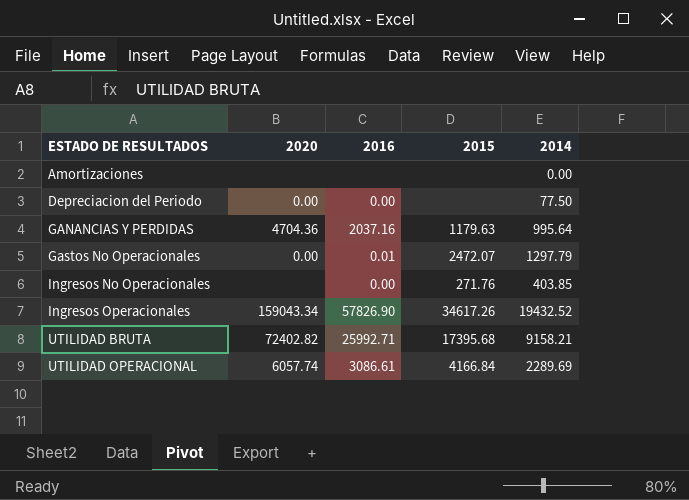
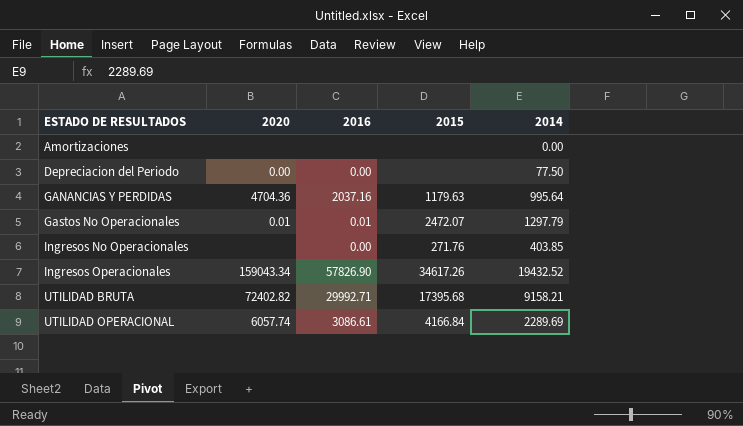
Gastos No Operacionales | 2020: 0.00 -> 0.01
UTILIDAD BRUTA | 2016: 25992.71 -> 29992.71

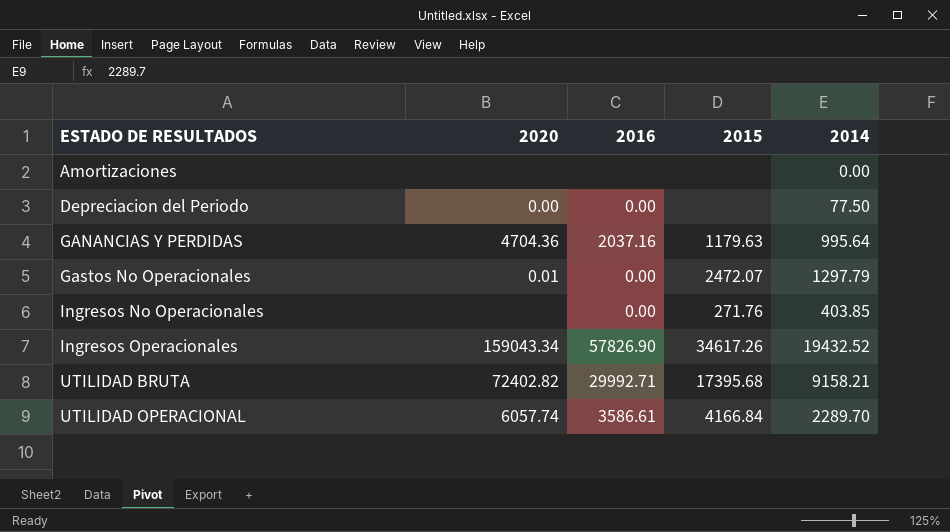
Gastos No Operacionales | 2016: 0.01 -> 0.00
UTILIDAD OPERACIONAL | 2016: 3086.61 -> 3586.61
UTILIDAD OPERACIONAL | 2014: 2289.69 -> 2289.70

